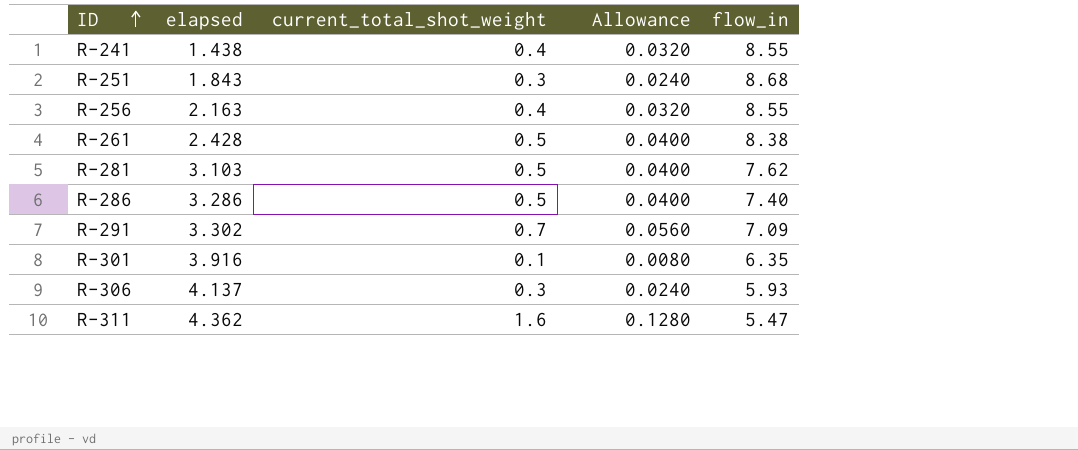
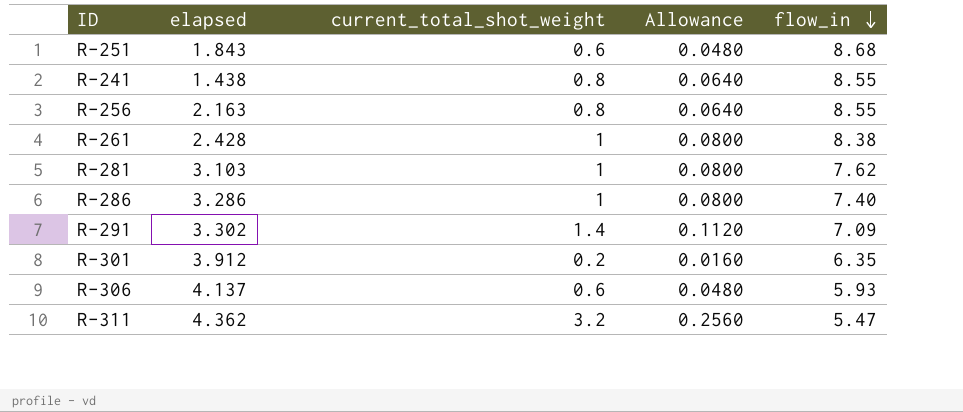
row order: ID ascending -> flow_in descending
R-251 | current_total_shot_weight: 0.3 -> 0.6
R-251 | Allowance: 0.0240 -> 0.0480
R-241 | current_total_shot_weight: 0.4 -> 0.8
R-241 | Allowance: 0.0320 -> 0.0640
R-256 | current_total_shot_weight: 0.4 -> 0.8
R-256 | Allowance: 0.0320 -> 0.0640
R-261 | current_total_shot_weight: 0.5 -> 1
R-261 | Allowance: 0.0400 -> 0.0800
R-281 | current_total_shot_weight: 0.5 -> 1
R-281 | Allowance: 0.0400 -> 0.0800
R-286 | current_total_shot_weight: 0.5 -> 1
R-286 | Allowance: 0.0400 -> 0.0800
R-291 | current_total_shot_weight: 0.7 -> 1.4
R-291 | Allowance: 0.0560 -> 0.1120
R-301 | elapsed: 3.916 -> 3.912
R-301 | current_total_shot_weight: 0.1 -> 0.2
R-301 | Allowance: 0.0080 -> 0.0160
R-306 | current_total_shot_weight: 0.3 -> 0.6
R-306 | Allowance: 0.0240 -> 0.0480
R-311 | current_total_shot_weight: 1.6 -> 3.2
R-311 | Allowance: 0.1280 -> 0.2560

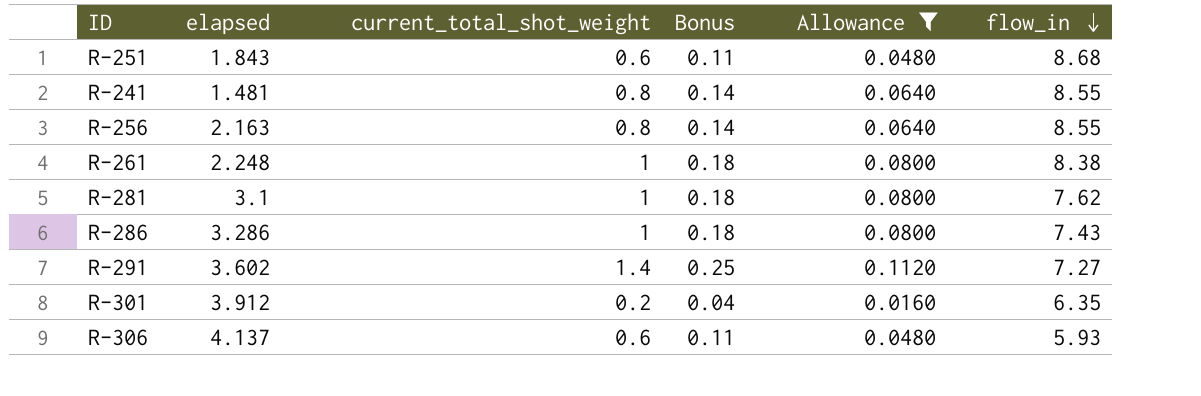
filter: none -> Allowance != 0.2560
column Bonus | formula: none -> [current_total_shot_weight] * 0.18
R-241 | elapsed: 1.438 -> 1.481
R-261 | elapsed: 2.428 -> 2.248
R-281 | elapsed: 3.103 -> 3.1
R-286 | flow_in: 7.40 -> 7.43
R-291 | elapsed: 3.302 -> 3.602
R-291 | flow_in: 7.09 -> 7.27

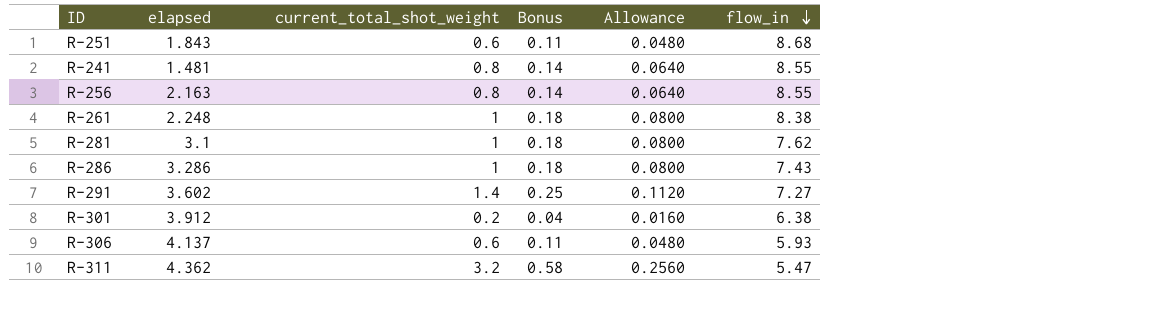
filter: Allowance != 0.2560 -> none
R-301 | flow_in: 6.35 -> 6.38

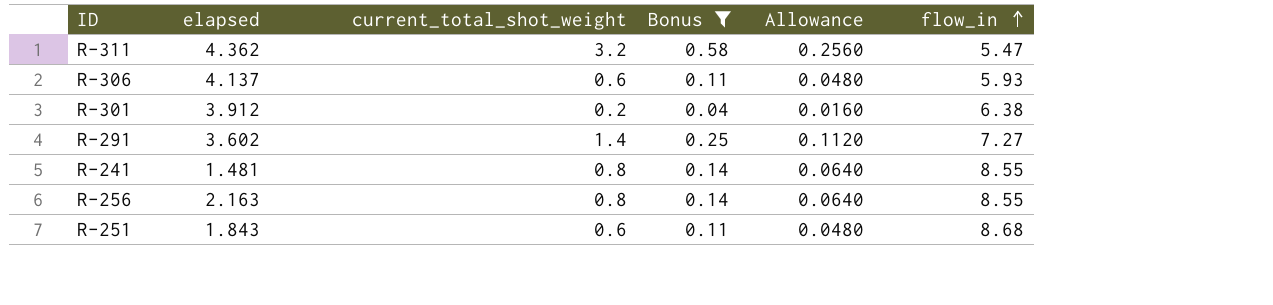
filter: none -> Bonus != 0.18
row order: flow_in descending -> flow_in ascending

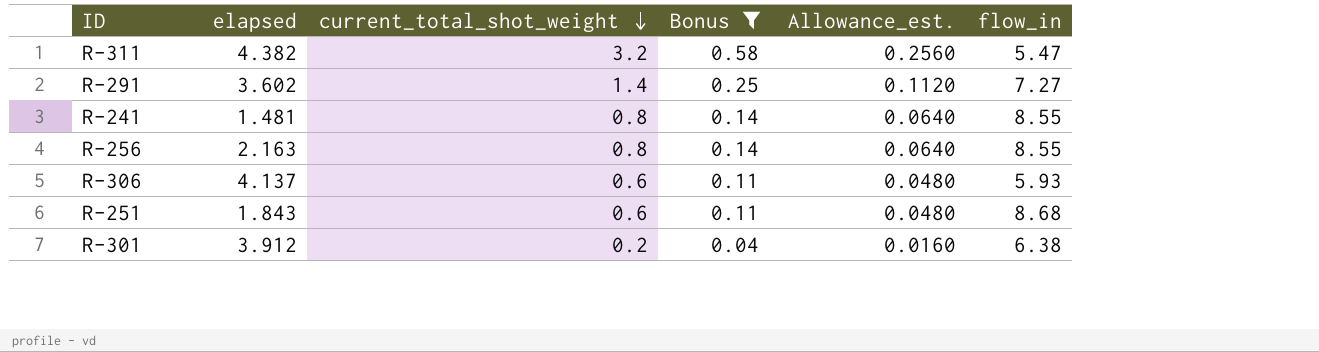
row order: flow_in ascending -> current_total_shot_weight descending
column name: Allowance -> Allowance_est.
R-311 | elapsed: 4.362 -> 4.382

